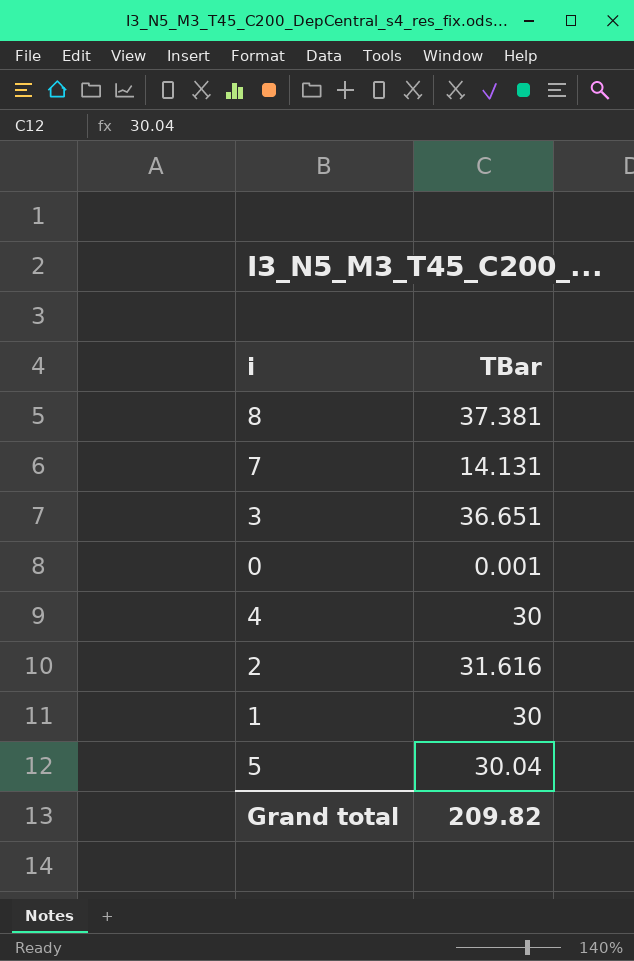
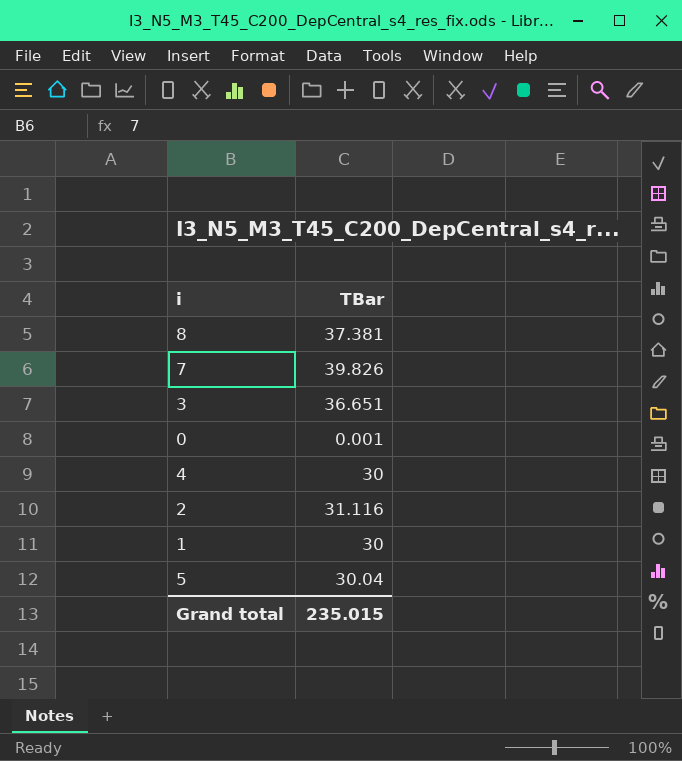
7 | TBar: 14.131 -> 39.826
2 | TBar: 31.616 -> 31.116
Grand total | TBar: 209.82 -> 235.015

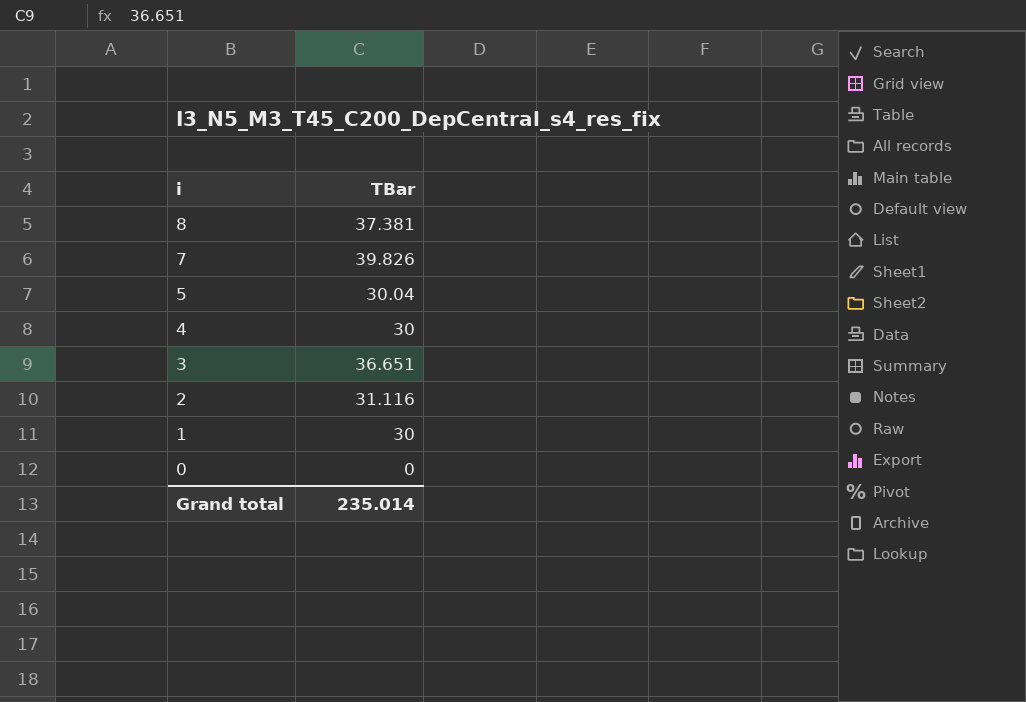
row order: none -> i descending
0 | TBar: 0.001 -> 0
Grand total | TBar: 235.015 -> 235.014

